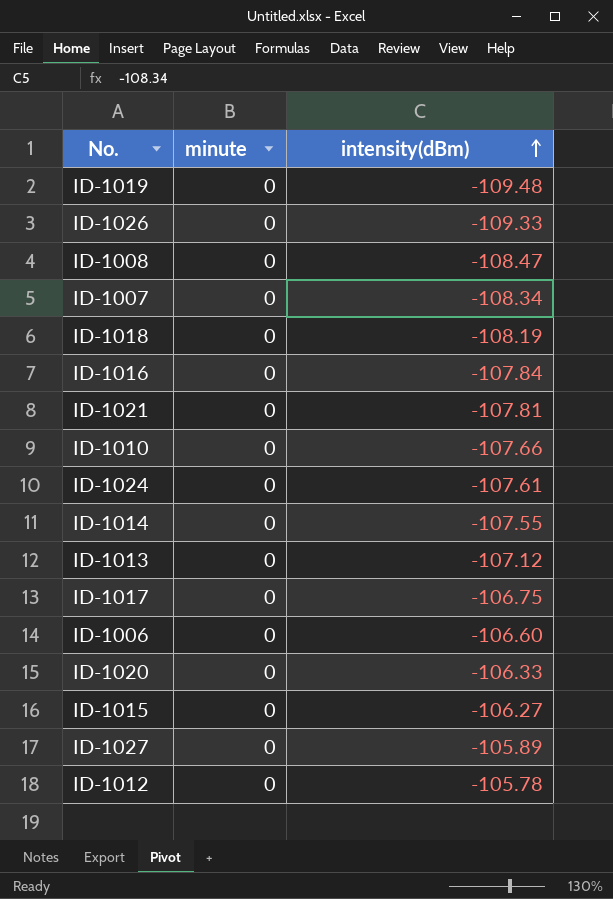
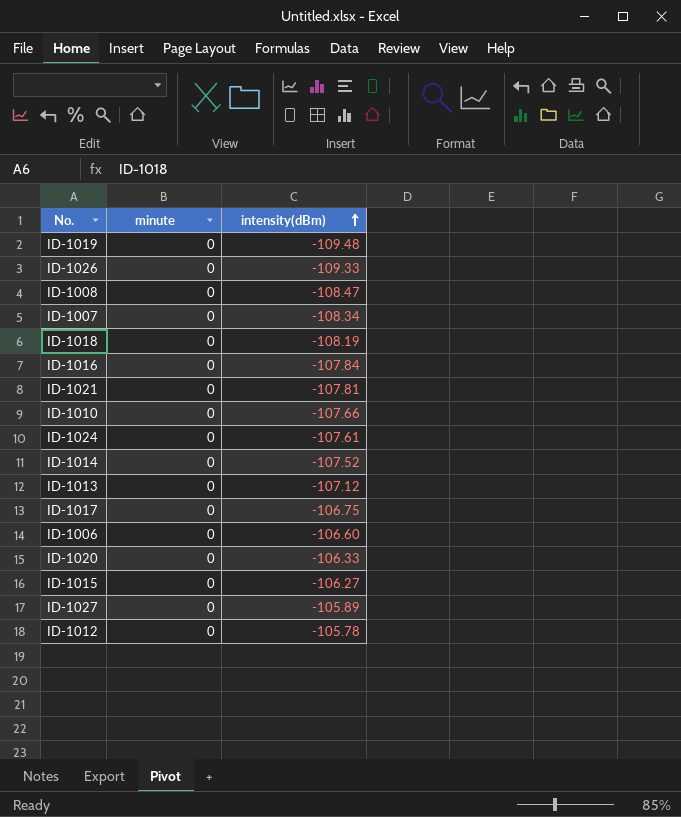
ID-1014 | intensity(dBm): -107.55 -> -107.52

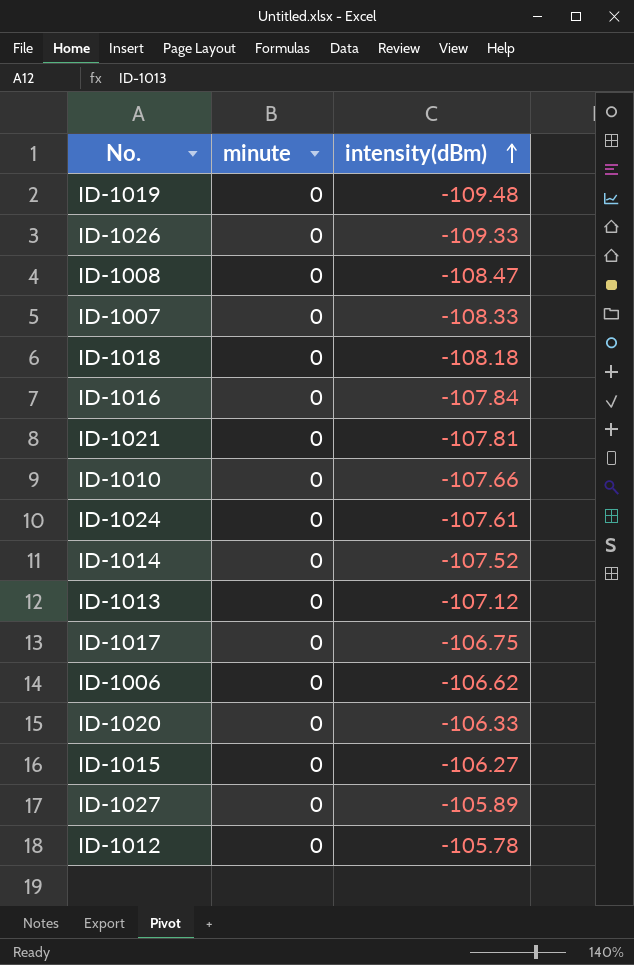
ID-1007 | intensity(dBm): -108.34 -> -108.33
ID-1018 | intensity(dBm): -108.19 -> -108.18
ID-1006 | intensity(dBm): -106.60 -> -106.62

